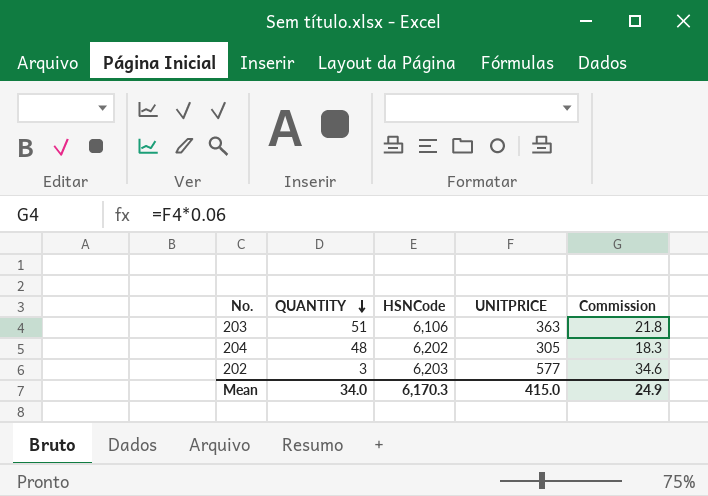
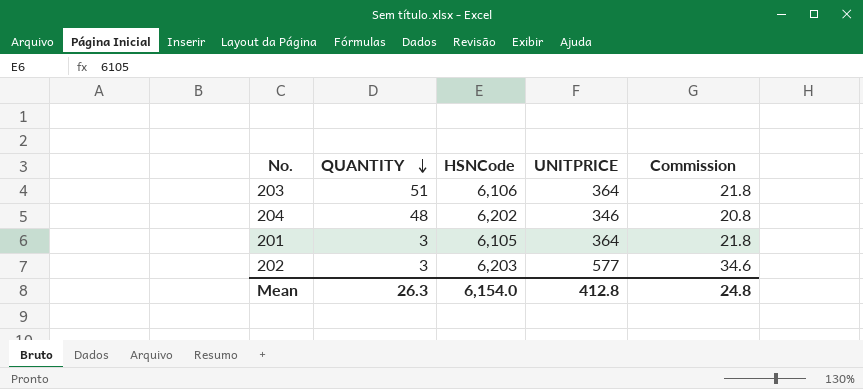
203 | UNITPRICE: 363 -> 364
204 | UNITPRICE: 305 -> 346
204 | Commission: 18.3 -> 20.8
row 201: none -> 3 | 6,105 | 364 | 21.8
Mean | QUANTITY: 34.0 -> 26.3
Mean | HSNCode: 6,170.3 -> 6,154.0
Mean | UNITPRICE: 415.0 -> 412.8
Mean | Commission: 24.9 -> 24.8

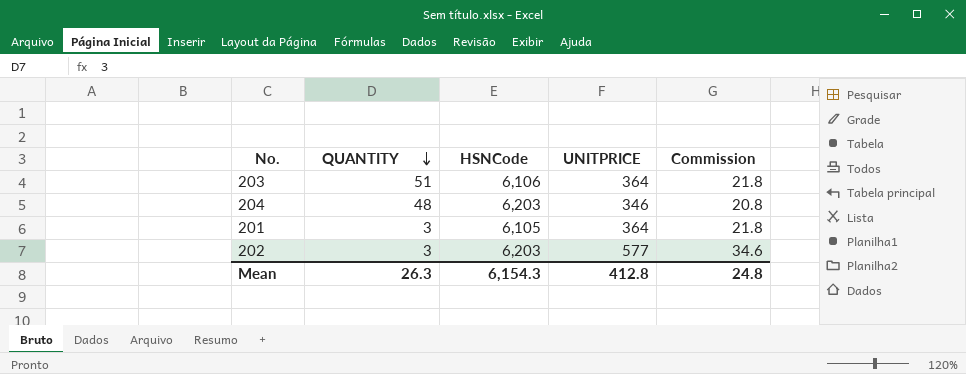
204 | HSNCode: 6,202 -> 6,203
Mean | HSNCode: 6,154.0 -> 6,154.3

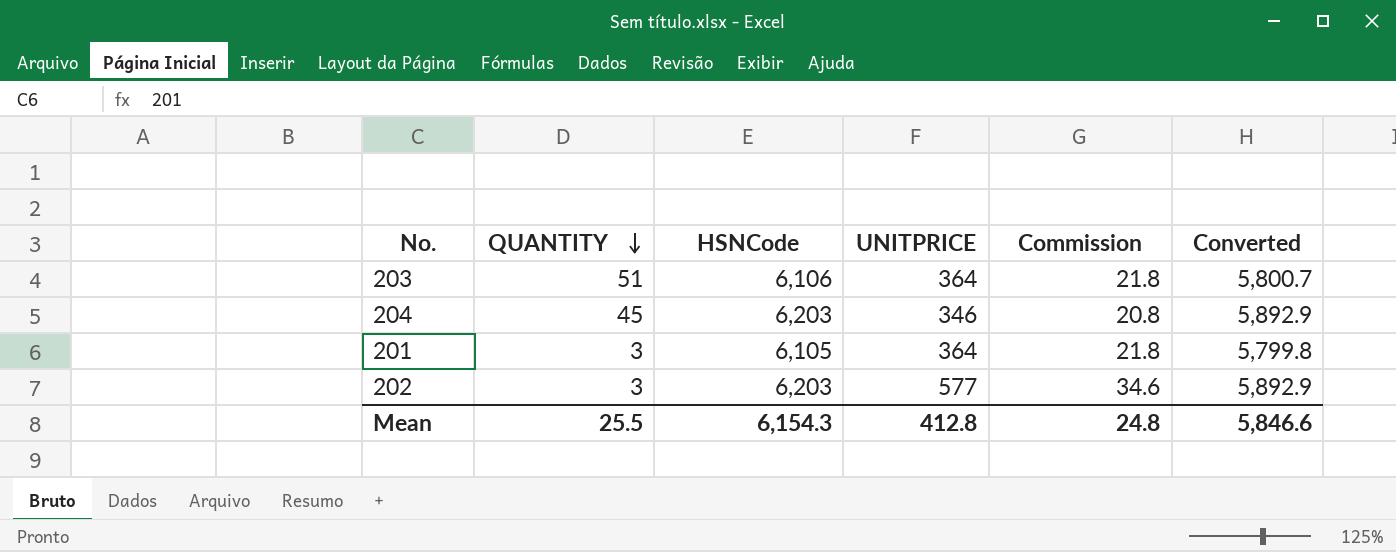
column Converted | formula: none -> [HSNCode] * 0.95
204 | QUANTITY: 48 -> 45
Mean | QUANTITY: 26.3 -> 25.5

